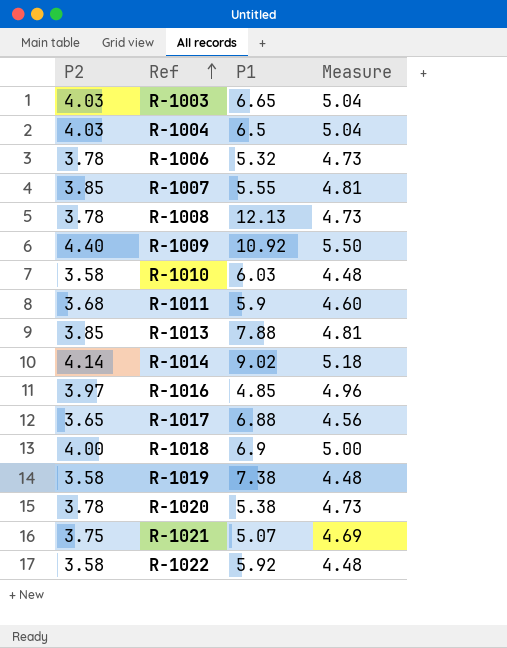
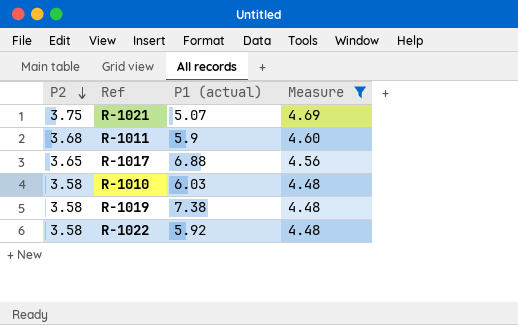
filter: none -> Measure <= 4.69
row order: Ref ascending -> P2 descending
column name: P1 -> P1 (actual)

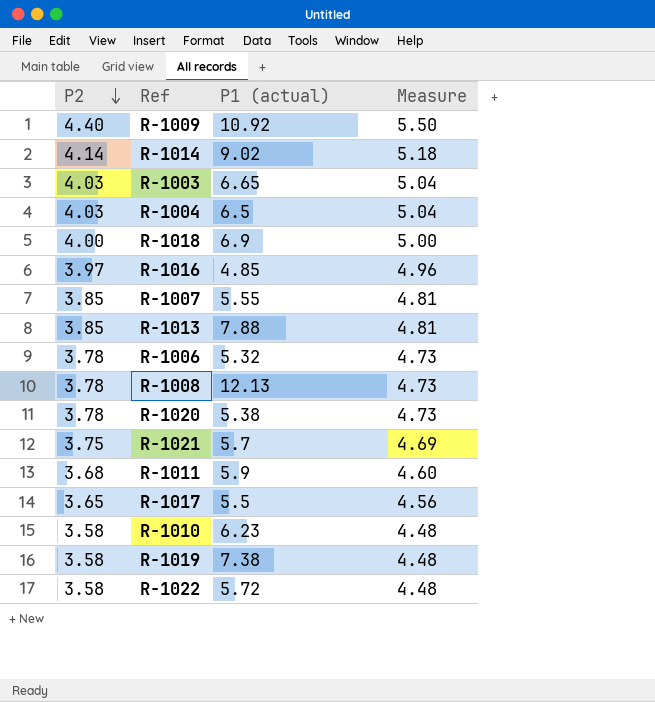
filter: Measure <= 4.69 -> none
R-1021 | P1 (actual): 5.07 -> 5.7
R-1017 | P1 (actual): 6.88 -> 5.5
R-1010 | P1 (actual): 6.03 -> 6.23
R-1022 | P1 (actual): 5.92 -> 5.72

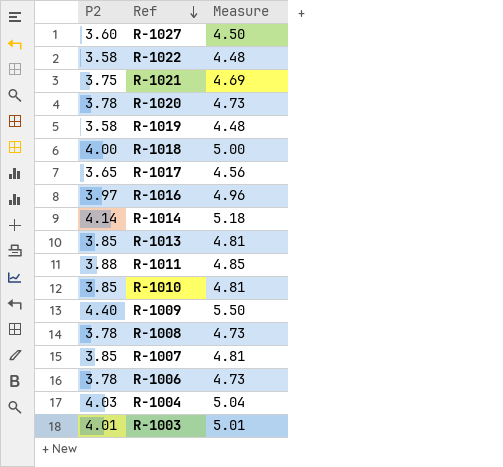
row order: P2 descending -> Ref descending
column P1 (actual) | position: 3 -> none
row R-1027: none -> 3.60 | 4.50
R-1011 | P2: 3.68 -> 3.88
R-1011 | Measure: 4.60 -> 4.85
R-1010 | P2: 3.58 -> 3.85
R-1010 | Measure: 4.48 -> 4.81
R-1003 | P2: 4.03 -> 4.01
R-1003 | Measure: 5.04 -> 5.01

